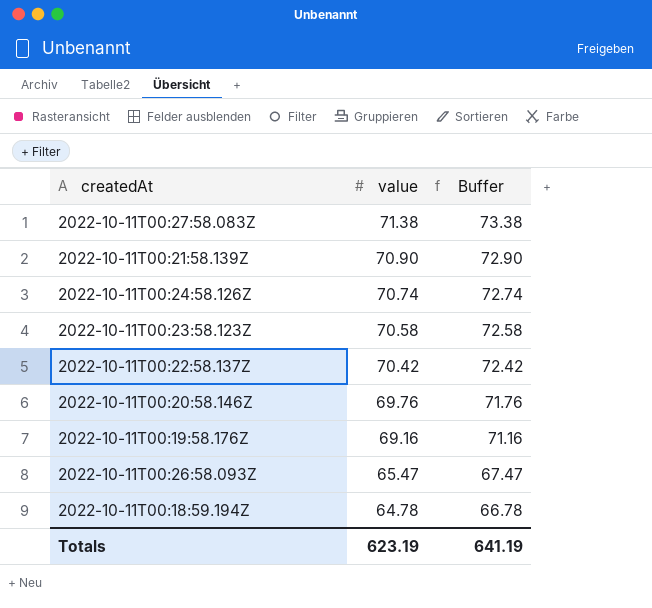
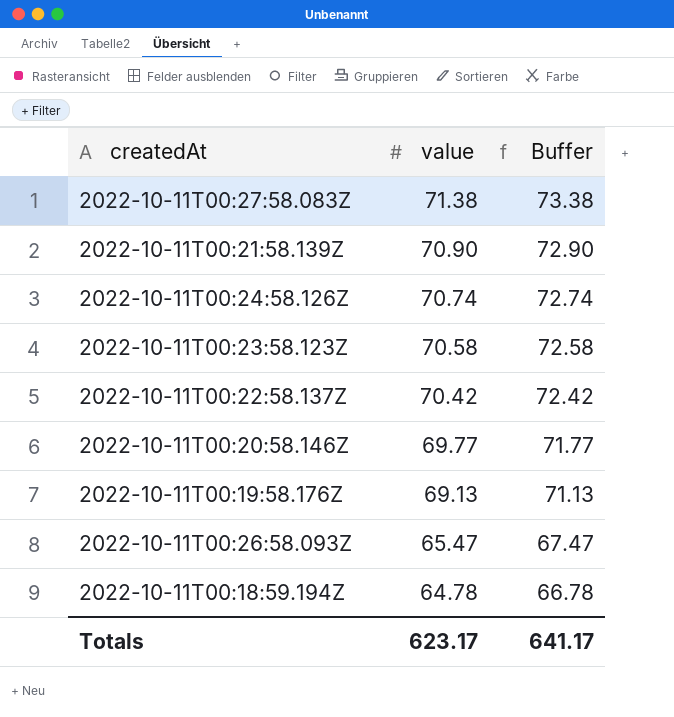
2022-10-11T00:20:58.146Z | value: 69.76 -> 69.77
2022-10-11T00:20:58.146Z | Buffer: 71.76 -> 71.77
2022-10-11T00:19:58.176Z | value: 69.16 -> 69.13
2022-10-11T00:19:58.176Z | Buffer: 71.16 -> 71.13
Totals | value: 623.19 -> 623.17
Totals | Buffer: 641.19 -> 641.17

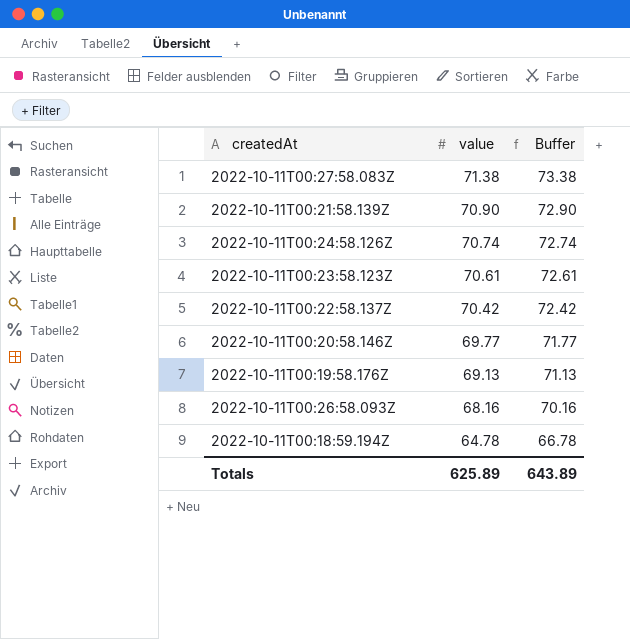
2022-10-11T00:23:58.123Z | value: 70.58 -> 70.61
2022-10-11T00:23:58.123Z | Buffer: 72.58 -> 72.61
2022-10-11T00:26:58.093Z | value: 65.47 -> 68.16
2022-10-11T00:26:58.093Z | Buffer: 67.47 -> 70.16
Totals | value: 623.17 -> 625.89
Totals | Buffer: 641.17 -> 643.89

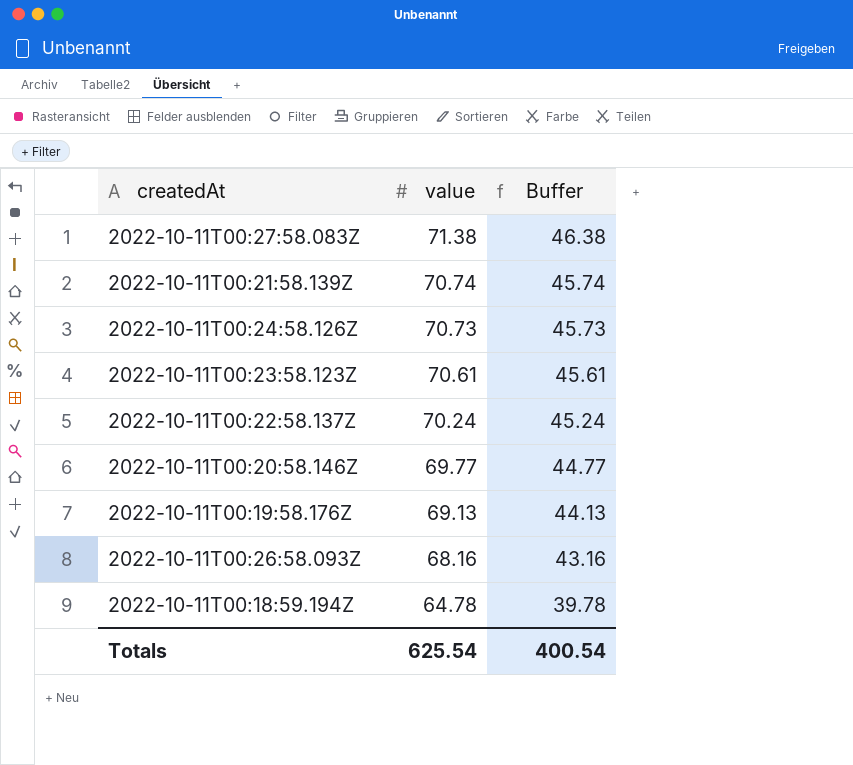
column Buffer | formula: [value] + 2 -> [value] - 25
2022-10-11T00:21:58.139Z | value: 70.90 -> 70.74
2022-10-11T00:24:58.126Z | value: 70.74 -> 70.73
2022-10-11T00:22:58.137Z | value: 70.42 -> 70.24
Totals | value: 625.89 -> 625.54
Totals | Buffer: 643.89 -> 400.54

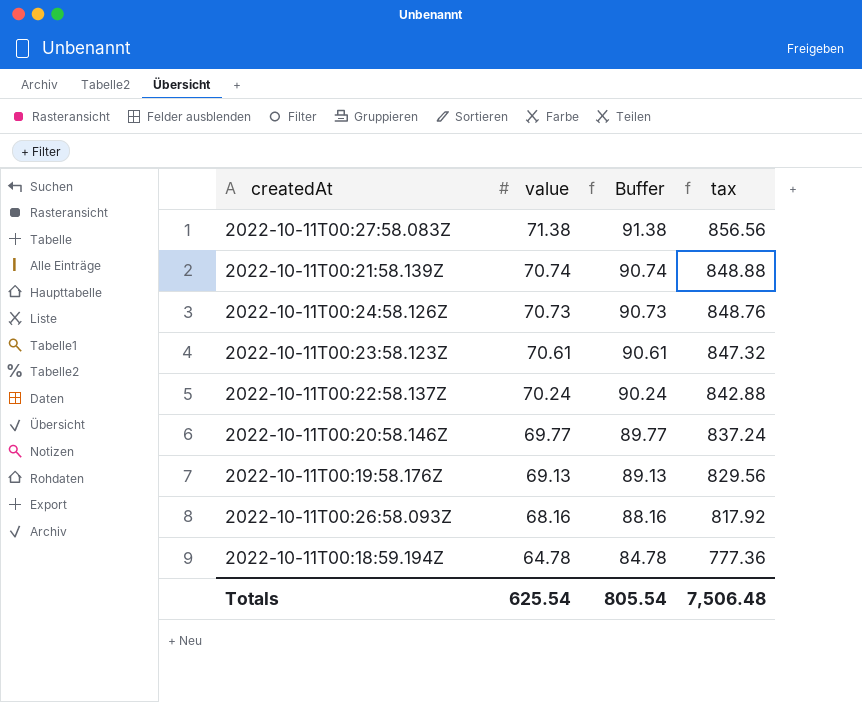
column Buffer | formula: [value] - 25 -> [value] + 20
column tax | formula: none -> [value] * 12
Totals | Buffer: 400.54 -> 805.54

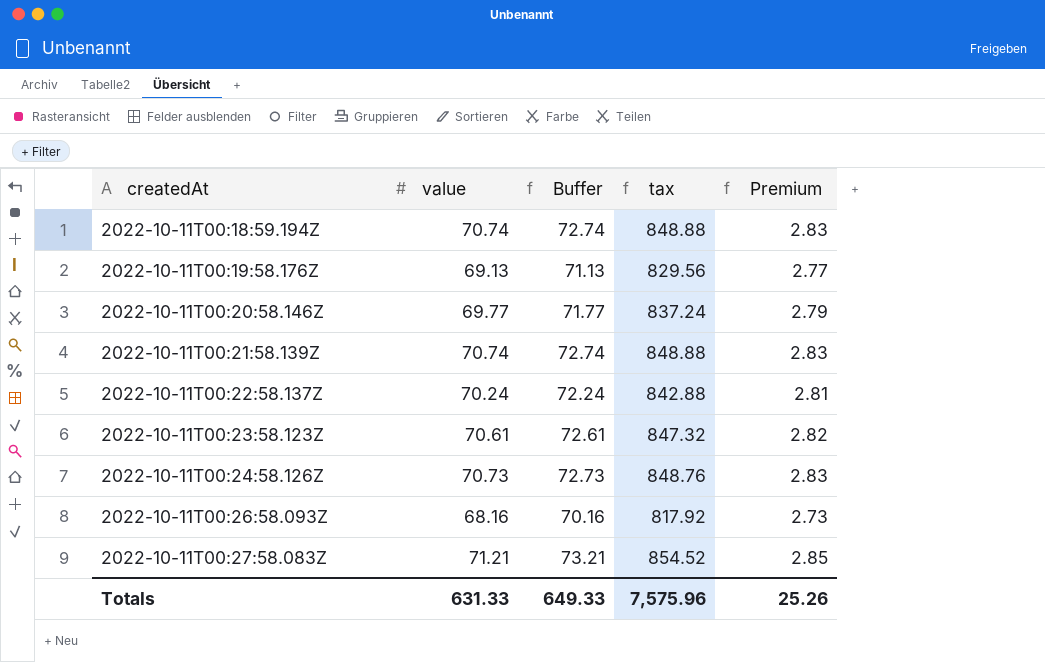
row order: value descending -> createdAt ascending
column Buffer | formula: [value] + 20 -> [value] + 2
column Premium | formula: none -> [value] * 0.04
2022-10-11T00:18:59.194Z | value: 64.78 -> 70.74
2022-10-11T00:18:59.194Z | tax: 777.36 -> 848.88
2022-10-11T00:27:58.083Z | value: 71.38 -> 71.21
2022-10-11T00:27:58.083Z | tax: 856.56 -> 854.52
Totals | value: 625.54 -> 631.33
Totals | Buffer: 805.54 -> 649.33
Totals | tax: 7,506.48 -> 7,575.96

